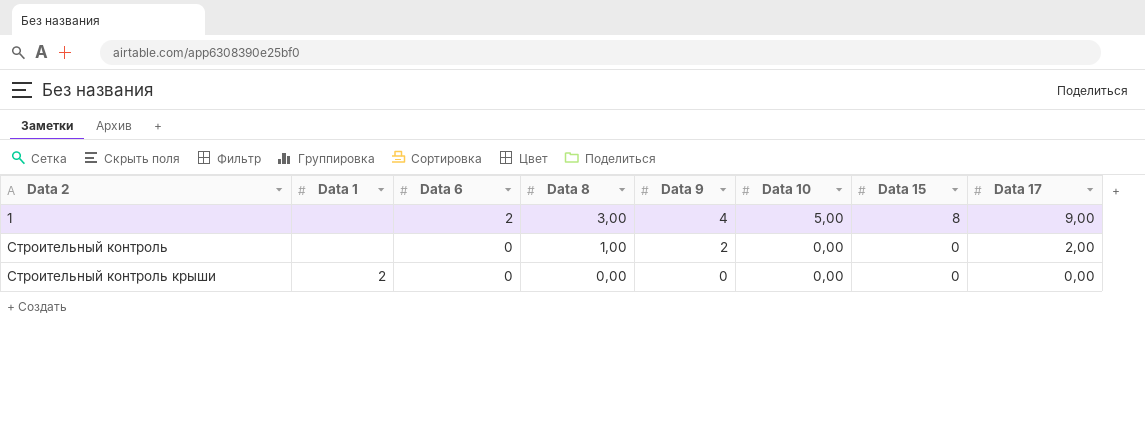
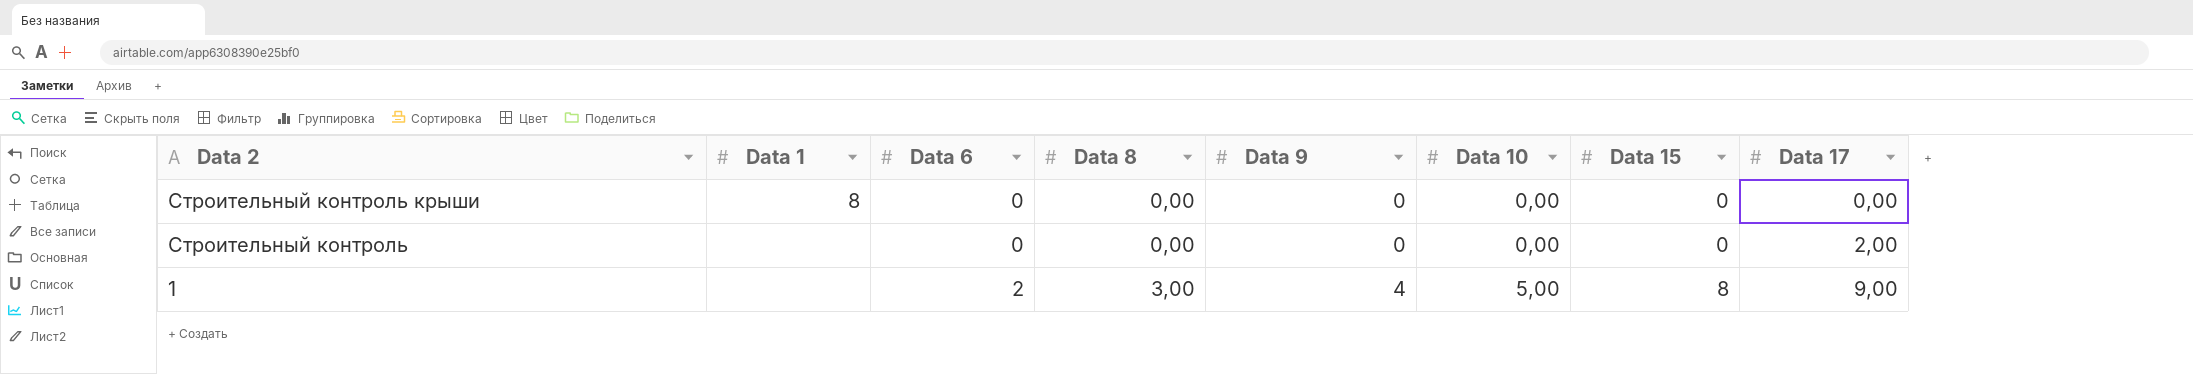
row order: Data 2 ascending -> Data 2 descending
Строительный контроль крыши | Data 1: 2 -> 8
Строительный контроль | Data 8: 1,00 -> 0,00
Строительный контроль | Data 9: 2 -> 0

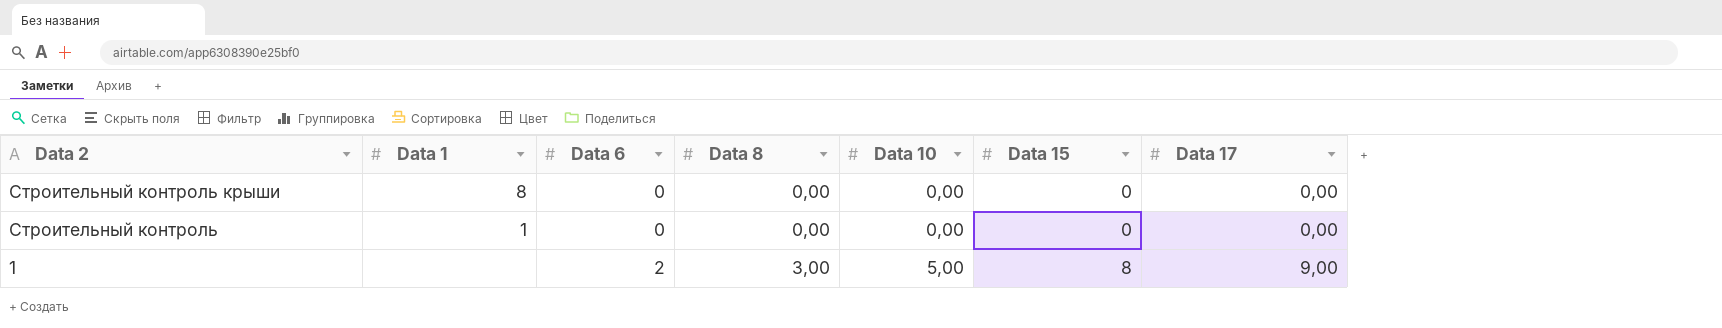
column Data 9 | position: 5 -> none
Строительный контроль | Data 1: none -> 1
Строительный контроль | Data 17: 2,00 -> 0,00

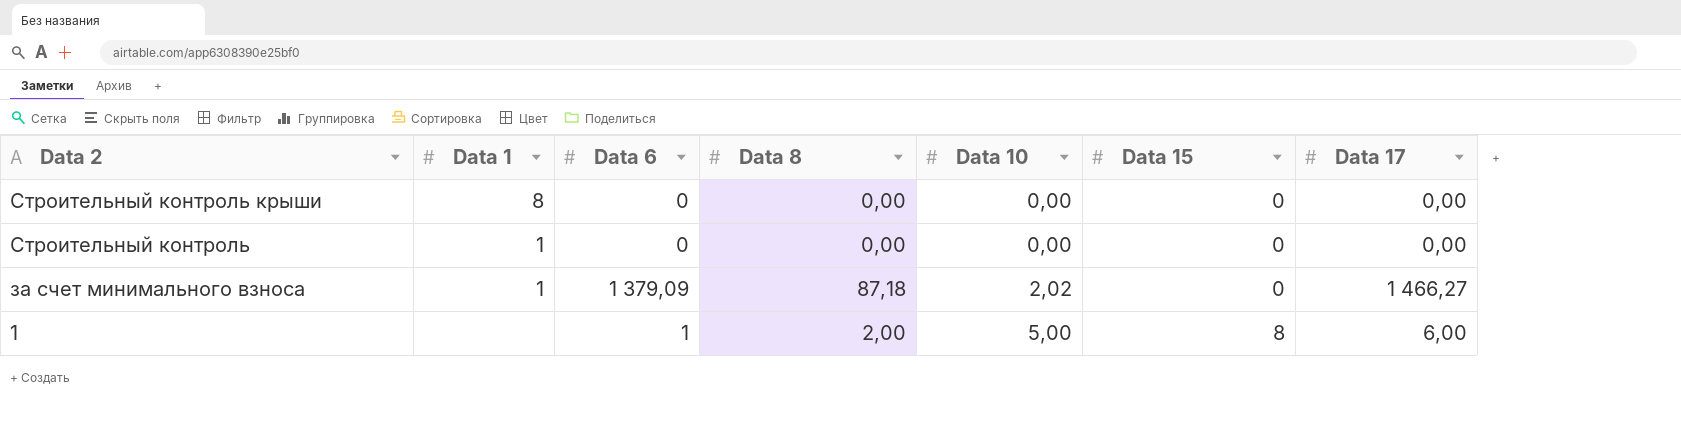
row за счет минимального взноса: none -> 1 | 1 379,09 | 87,18 | 2,02 | 0 | 1 466,27
1 | Data 6: 2 -> 1
1 | Data 8: 3,00 -> 2,00
1 | Data 17: 9,00 -> 6,00

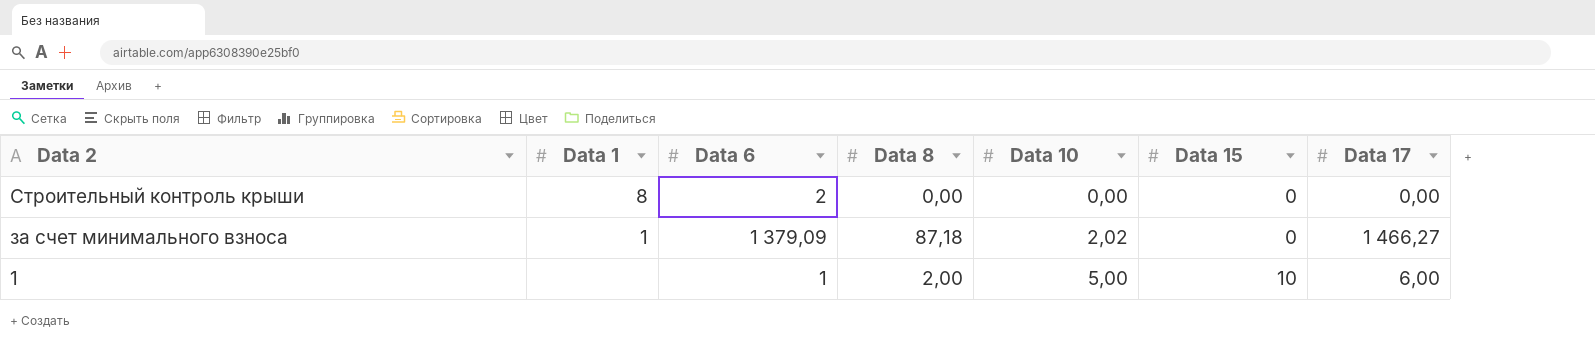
row Строительный контроль: 1 | 0 | 0,00 | 0,00 | 0 | 0,00 -> none
Строительный контроль крыши | Data 6: 0 -> 2
1 | Data 15: 8 -> 10

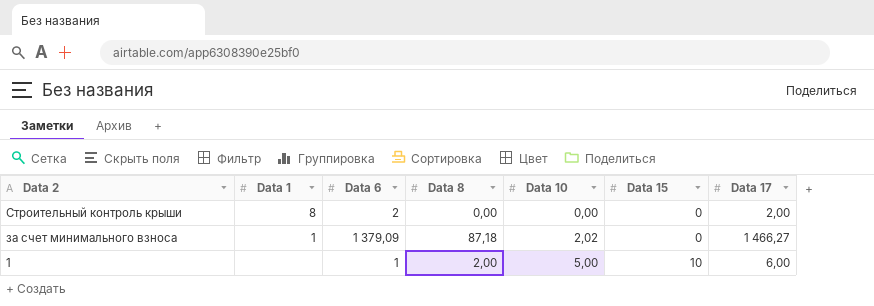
Строительный контроль крыши | Data 17: 0,00 -> 2,00

